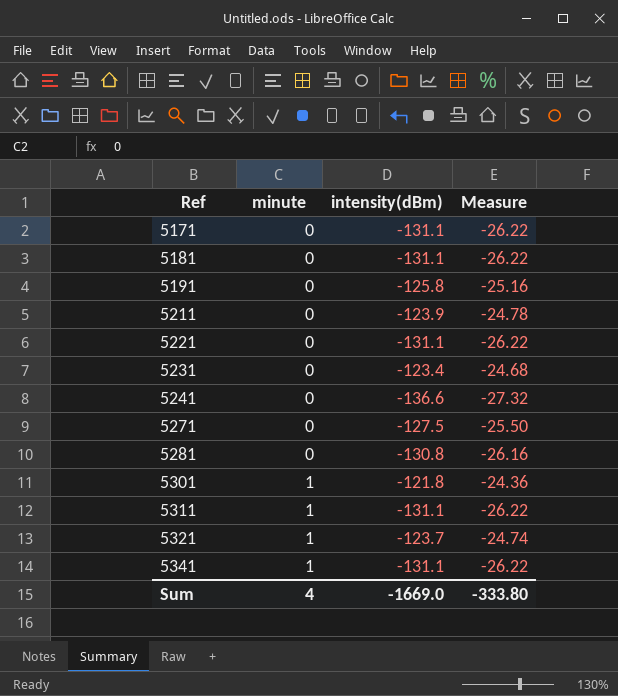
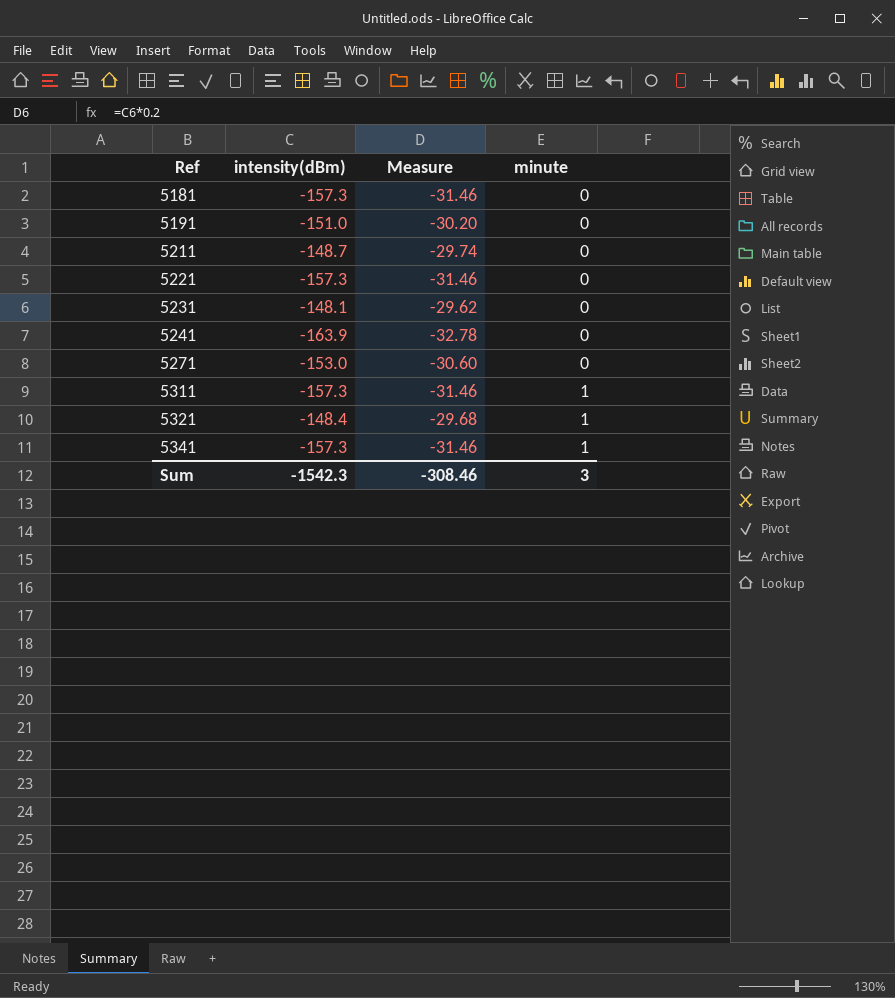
column minute | position: 2 -> 4
row 5171: 0 | -131.1 | -26.22 -> none
row 5281: 0 | -130.8 | -26.16 -> none
row 5301: 1 | -121.8 | -24.36 -> none
5181 | intensity(dBm): -131.1 -> -157.3
5181 | Measure: -26.22 -> -31.46
5191 | intensity(dBm): -125.8 -> -151.0
5191 | Measure: -25.16 -> -30.20
5211 | intensity(dBm): -123.9 -> -148.7
5211 | Measure: -24.78 -> -29.74
5221 | intensity(dBm): -131.1 -> -157.3
5221 | Measure: -26.22 -> -31.46
5231 | intensity(dBm): -123.4 -> -148.1
5231 | Measure: -24.68 -> -29.62
5241 | intensity(dBm): -136.6 -> -163.9
5241 | Measure: -27.32 -> -32.78
5271 | intensity(dBm): -127.5 -> -153.0
5271 | Measure: -25.50 -> -30.60
5311 | intensity(dBm): -131.1 -> -157.3
5311 | Measure: -26.22 -> -31.46
5321 | intensity(dBm): -123.7 -> -148.4
5321 | Measure: -24.74 -> -29.68
5341 | intensity(dBm): -131.1 -> -157.3
5341 | Measure: -26.22 -> -31.46
Sum | intensity(dBm): -1669.0 -> -1542.3
Sum | Measure: -333.80 -> -308.46
Sum | minute: 4 -> 3

